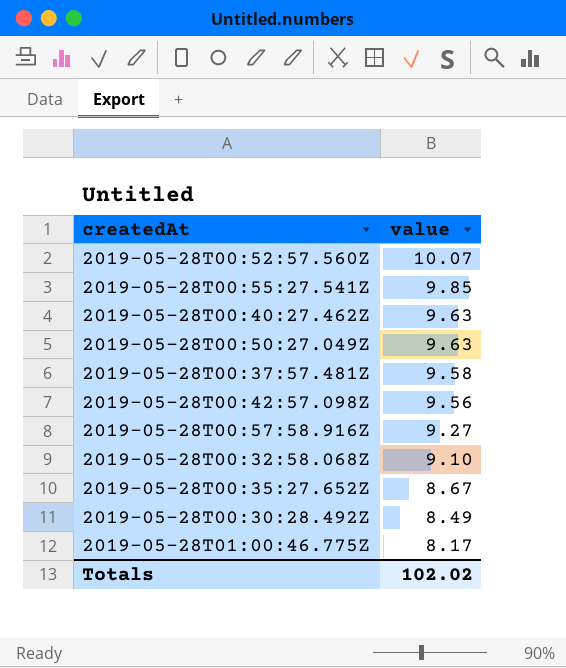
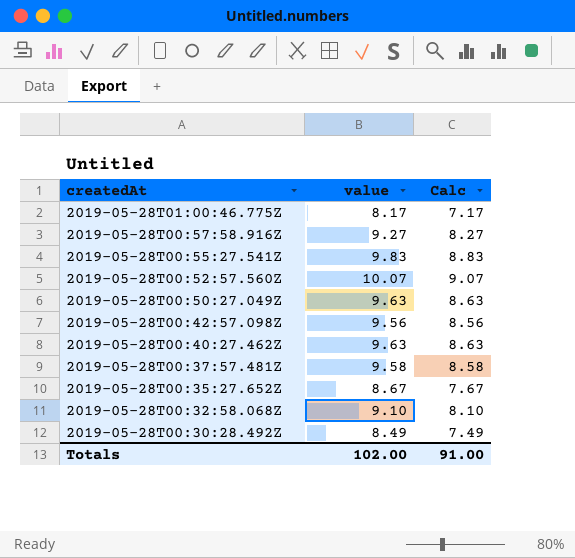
row order: value descending -> createdAt descending
column Calc | formula: none -> [value] - 1
2019-05-28T00:55:27.541Z | value: 9.85 -> 9.83
Totals | value: 102.02 -> 102.00

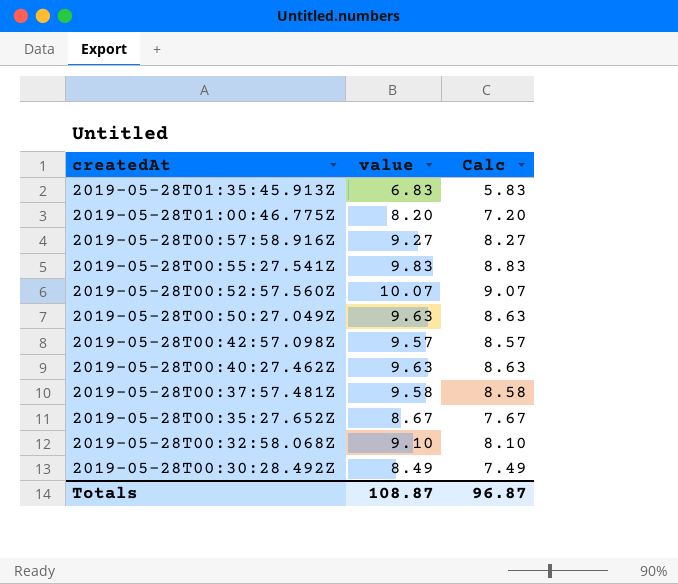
row 2019-05-28T01:35:45.913Z: none -> 6.83 | 5.83
2019-05-28T01:00:46.775Z | value: 8.17 -> 8.20
2019-05-28T01:00:46.775Z | Calc: 7.17 -> 7.20
2019-05-28T00:42:57.098Z | value: 9.56 -> 9.57
2019-05-28T00:42:57.098Z | Calc: 8.56 -> 8.57
Totals | value: 102.00 -> 108.87
Totals | Calc: 91.00 -> 96.87

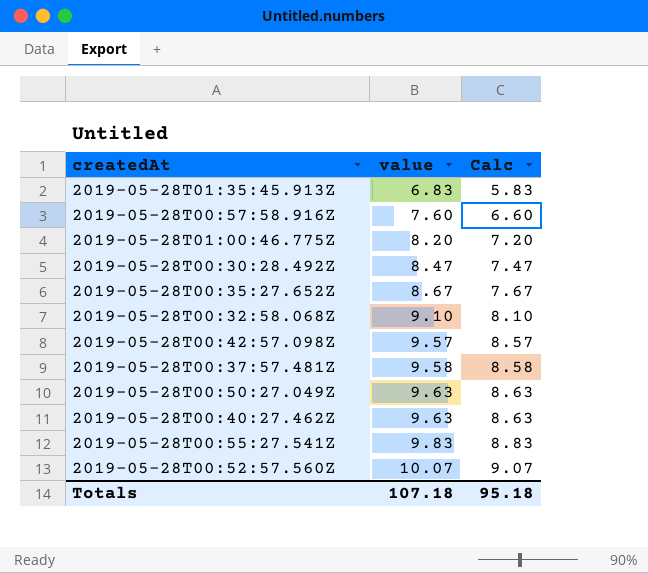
row order: createdAt descending -> value ascending
2019-05-28T00:57:58.916Z | value: 9.27 -> 7.60
2019-05-28T00:57:58.916Z | Calc: 8.27 -> 6.60
2019-05-28T00:30:28.492Z | value: 8.49 -> 8.47
2019-05-28T00:30:28.492Z | Calc: 7.49 -> 7.47
Totals | value: 108.87 -> 107.18
Totals | Calc: 96.87 -> 95.18

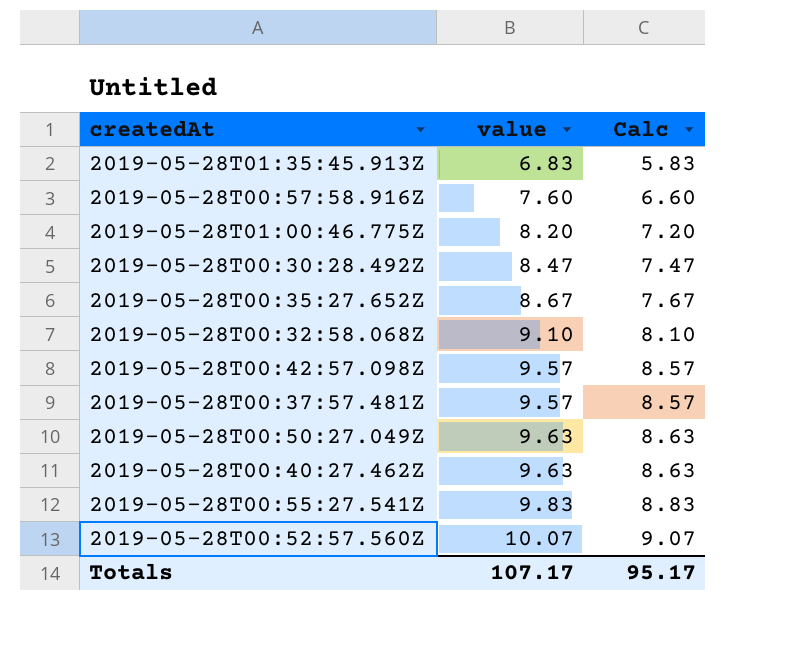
2019-05-28T00:37:57.481Z | value: 9.58 -> 9.57
2019-05-28T00:37:57.481Z | Calc: 8.58 -> 8.57
Totals | value: 107.18 -> 107.17
Totals | Calc: 95.18 -> 95.17

